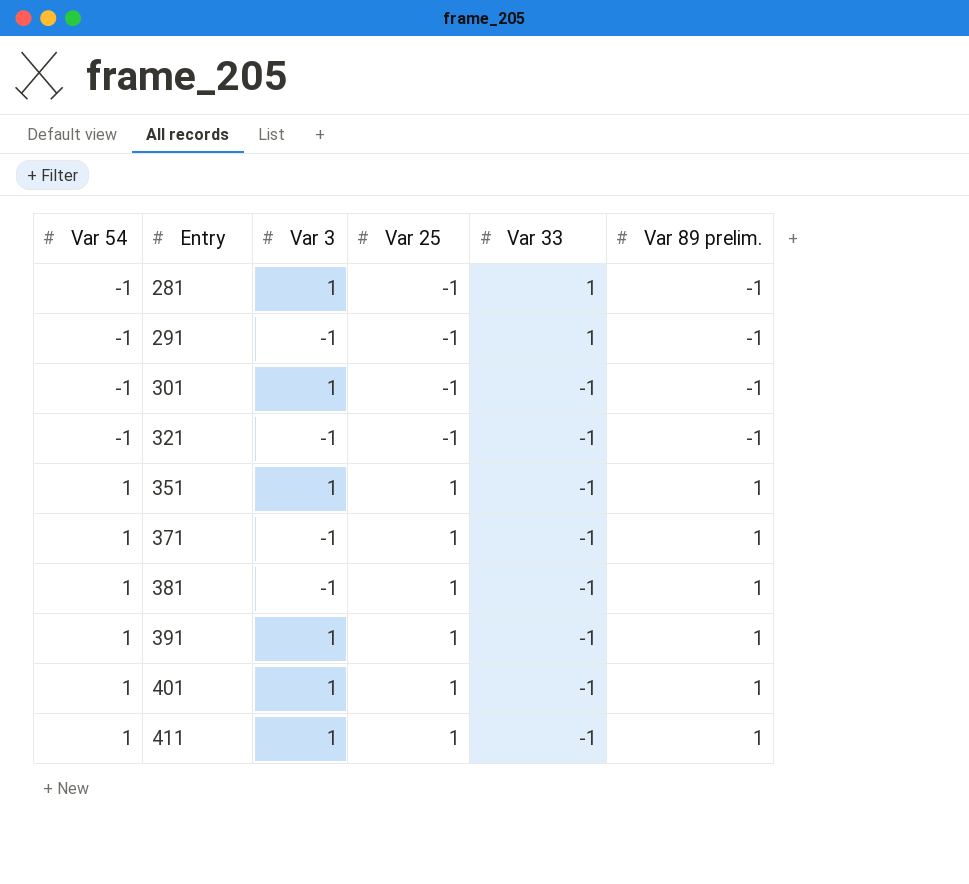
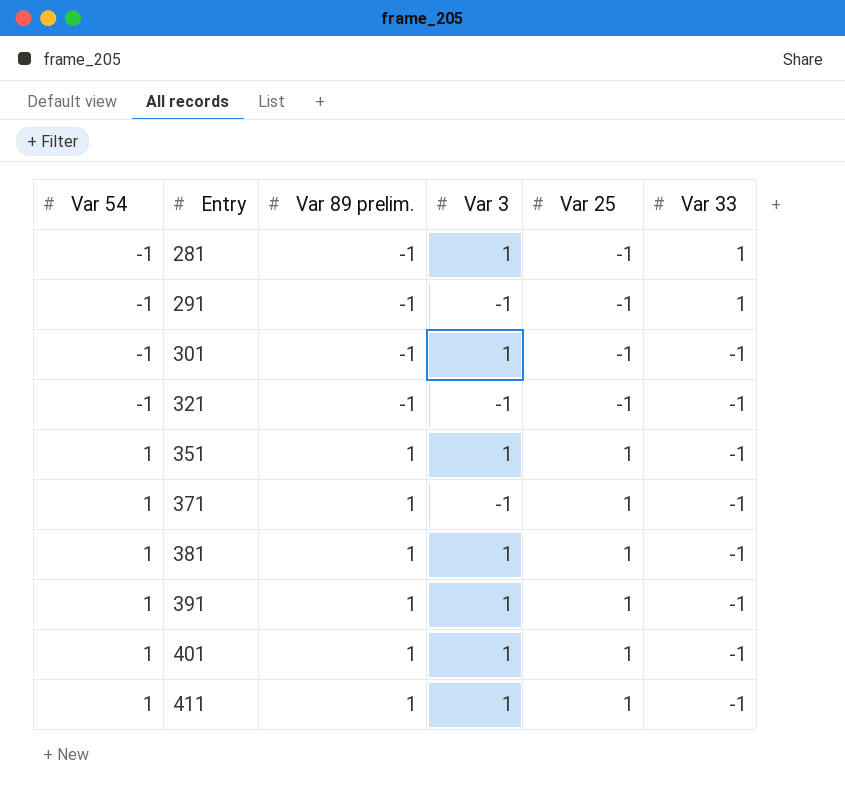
column Var 89 prelim. | position: 6 -> 3
381 | Var 3: -1 -> 1

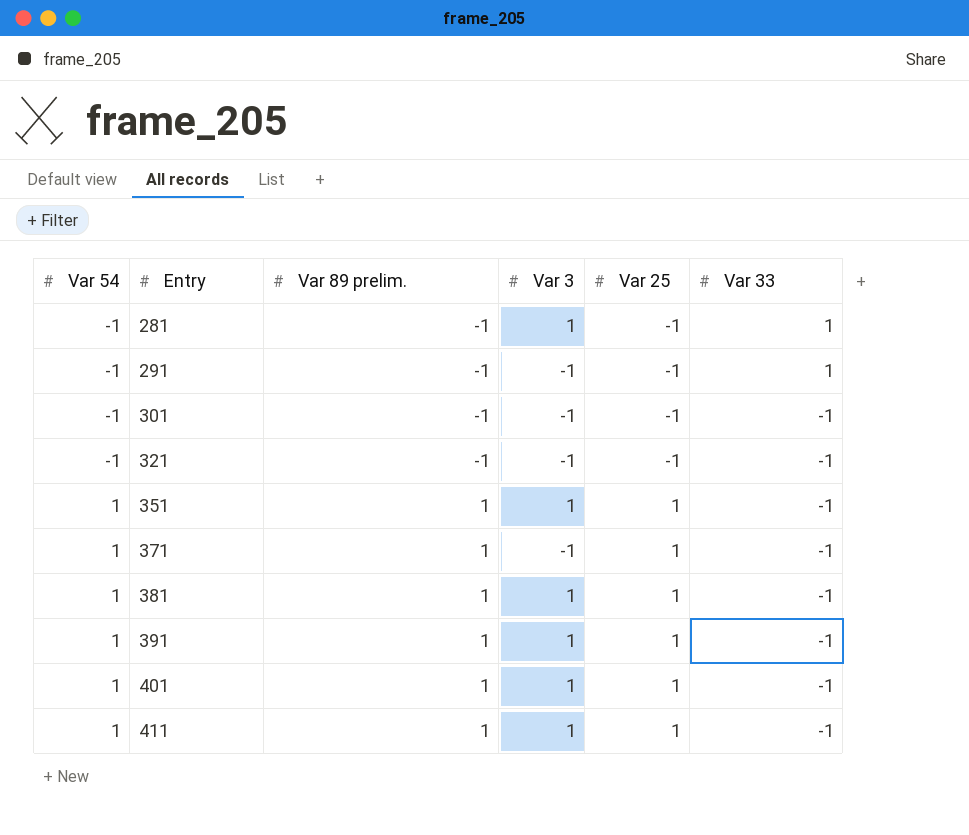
301 | Var 3: 1 -> -1

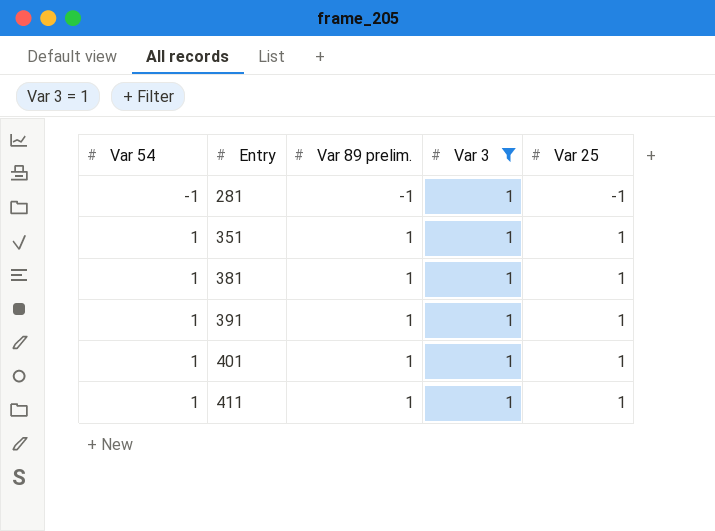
filter: none -> Var 3 = 1
column Var 33 | position: 6 -> none

